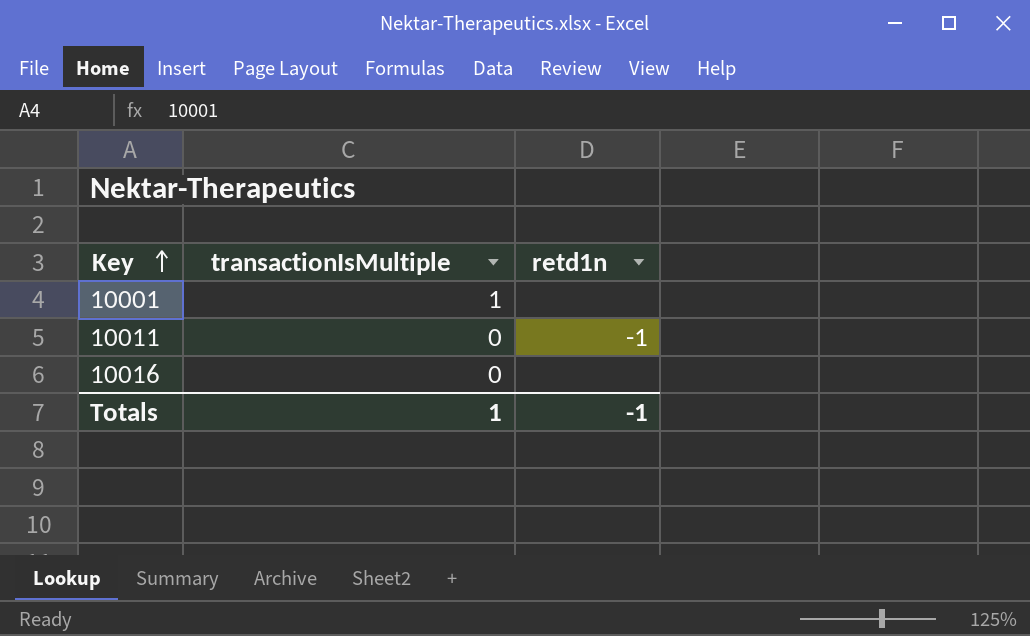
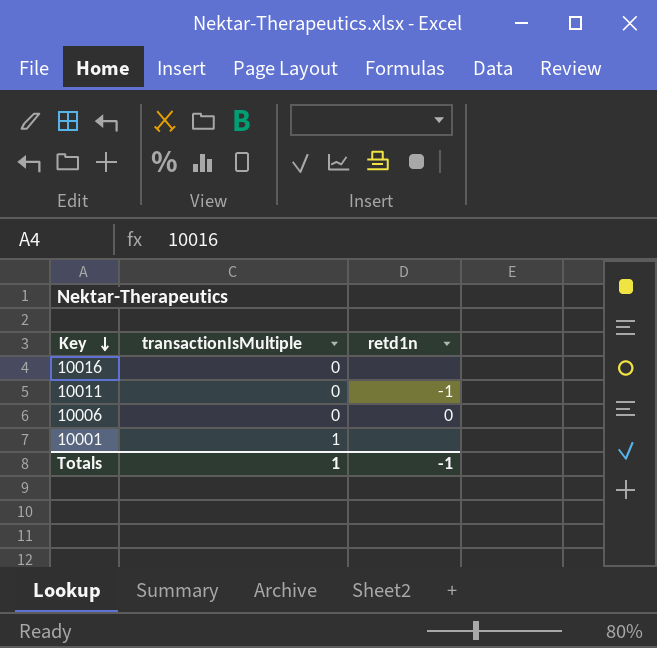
row order: Key ascending -> Key descending
row 10006: none -> 0 | 0

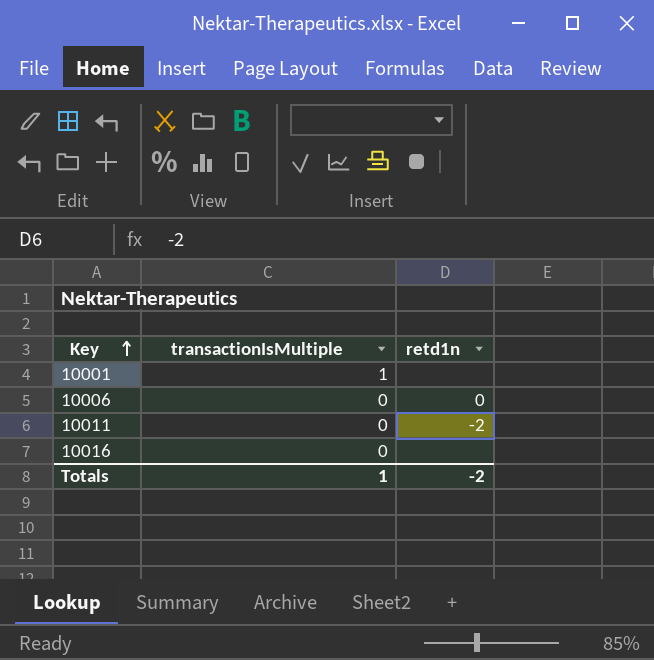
row order: Key descending -> Key ascending
10011 | retd1n: -1 -> -2
Totals | retd1n: -1 -> -2

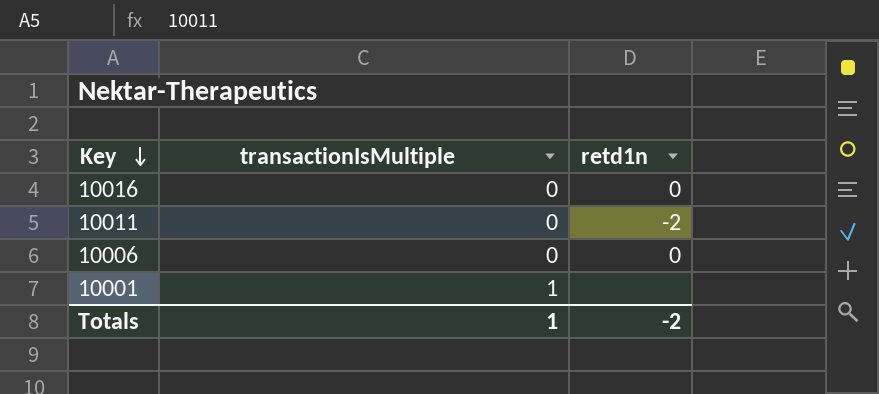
row order: Key ascending -> Key descending
10016 | retd1n: none -> 0

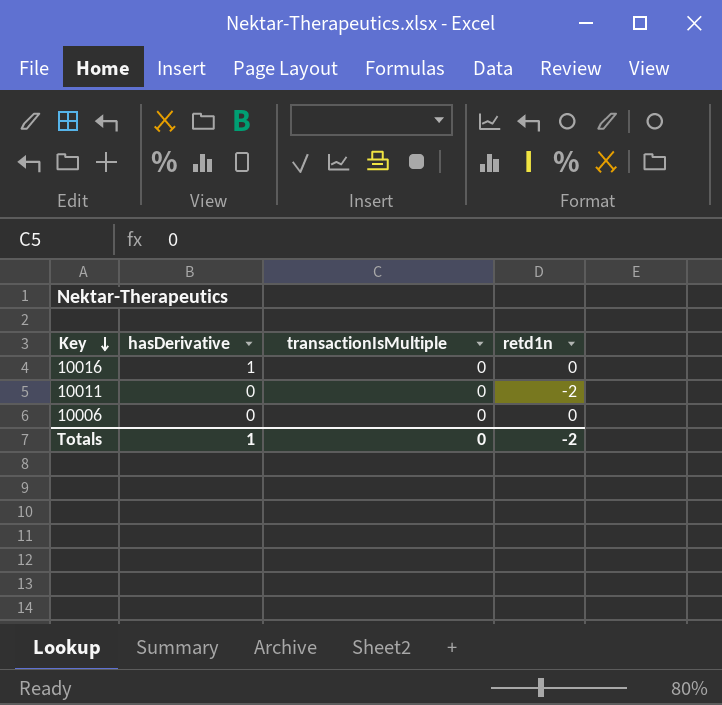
column hasDerivative | position: none -> 2
row 10001: 1 | none -> none
Totals | transactionIsMultiple: 1 -> 0

